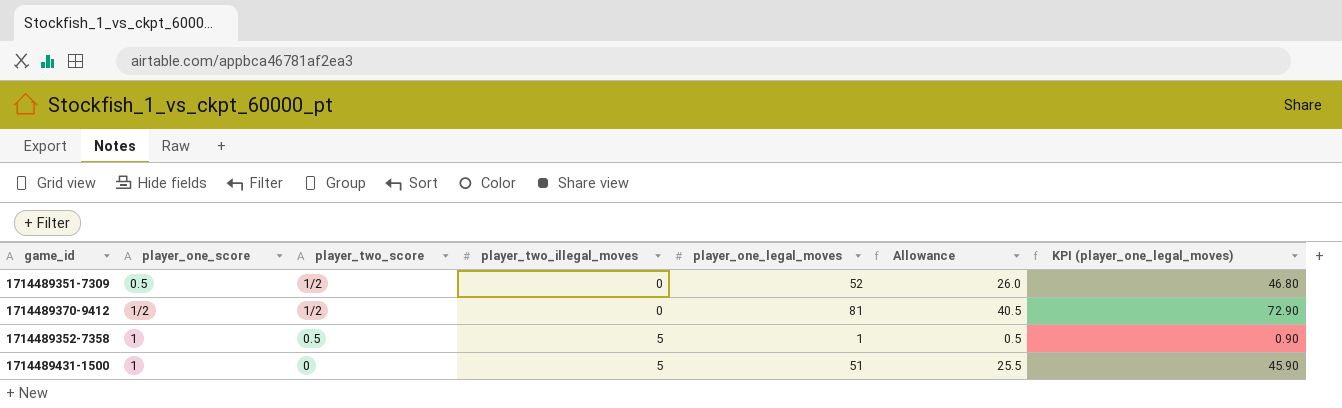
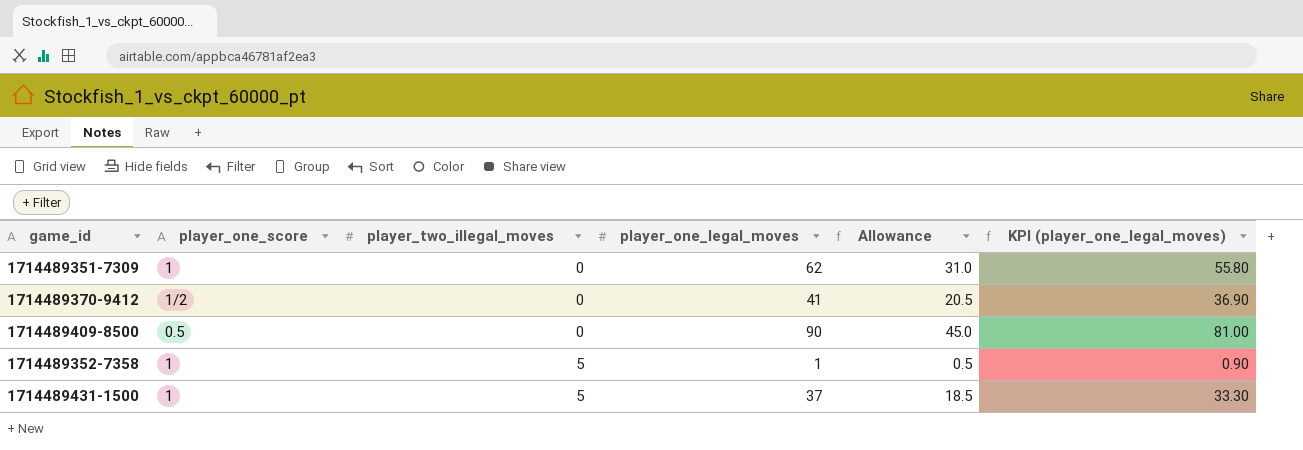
column player_two_score | position: 3 -> none
1714489351-7309 | player_one_score: 0.5 -> 1
1714489351-7309 | player_one_legal_moves: 52 -> 62
1714489351-7309 | Allowance: 26.0 -> 31.0
1714489351-7309 | KPI (player_one_legal_moves): 46.80 -> 55.80
1714489370-9412 | player_one_legal_moves: 81 -> 41
1714489370-9412 | Allowance: 40.5 -> 20.5
1714489370-9412 | KPI (player_one_legal_moves): 72.90 -> 36.90
row 1714489409-8500: none -> 0.5 | 0 | 90 | 45.0 | 81.00
1714489431-1500 | player_one_legal_moves: 51 -> 37
1714489431-1500 | Allowance: 25.5 -> 18.5
1714489431-1500 | KPI (player_one_legal_moves): 45.90 -> 33.30

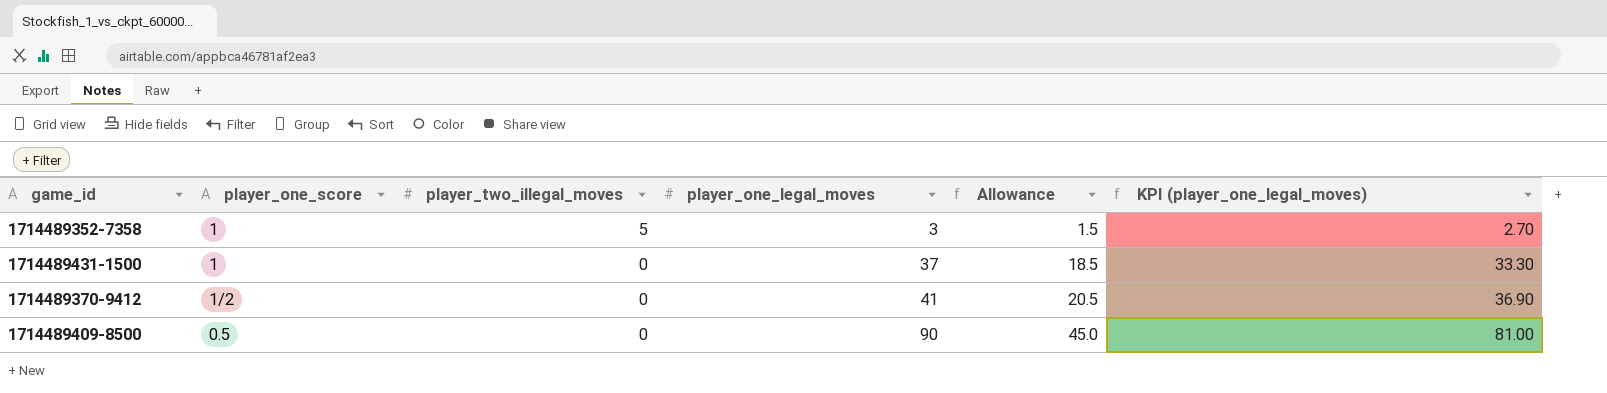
row order: player_two_illegal_moves ascending -> player_two_illegal_moves descending
row 1714489351-7309: 1 | 0 | 62 | 31.0 | 55.80 -> none
1714489352-7358 | player_one_legal_moves: 1 -> 3
1714489352-7358 | Allowance: 0.5 -> 1.5
1714489352-7358 | KPI (player_one_legal_moves): 0.90 -> 2.70
1714489431-1500 | player_two_illegal_moves: 5 -> 0

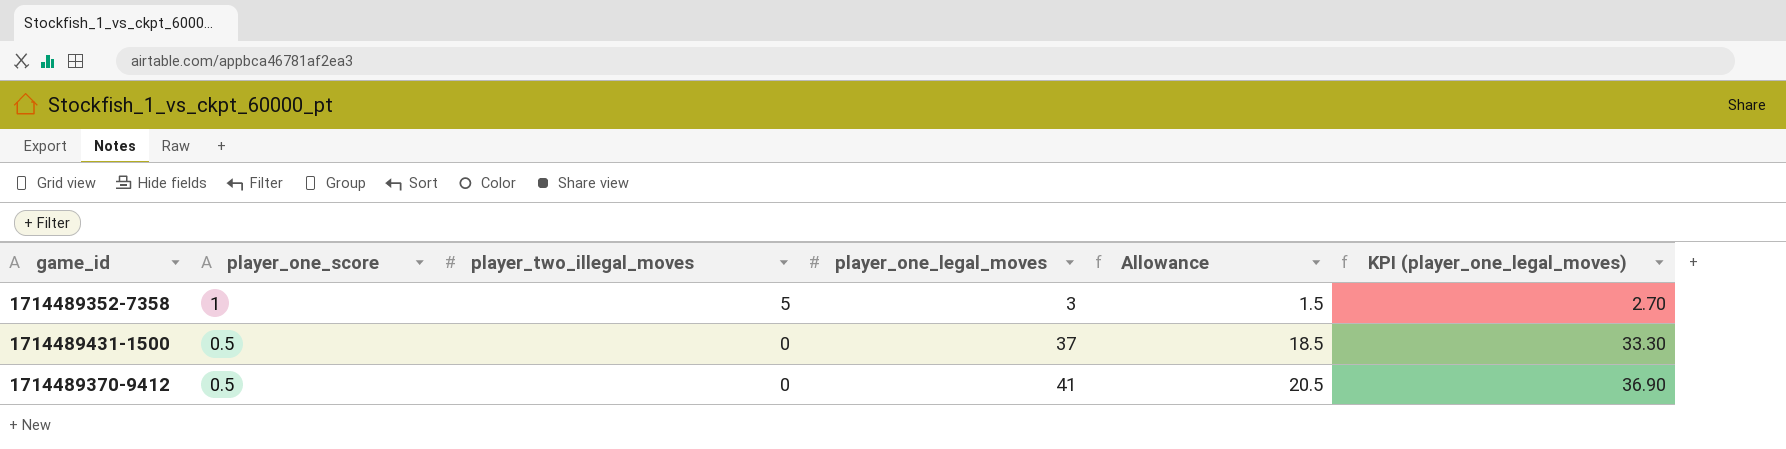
row 1714489409-8500: 0.5 | 0 | 90 | 45.0 | 81.00 -> none
1714489431-1500 | player_one_score: 1 -> 0.5
1714489370-9412 | player_one_score: 1/2 -> 0.5

